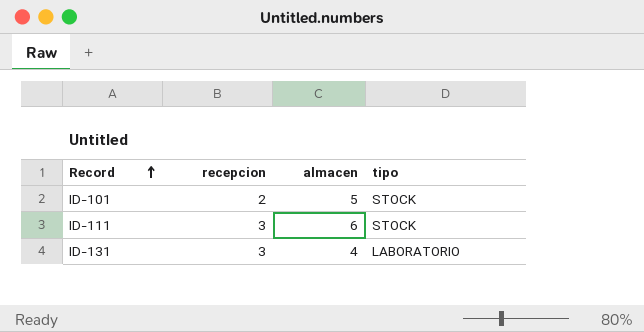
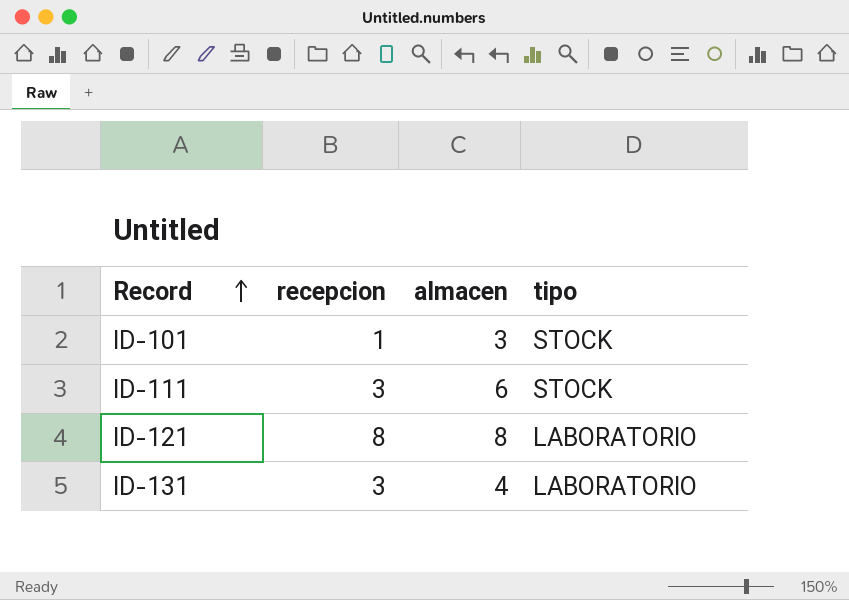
ID-101 | recepcion: 2 -> 1
ID-101 | almacen: 5 -> 3
row ID-121: none -> 8 | 8 | LABORATORIO

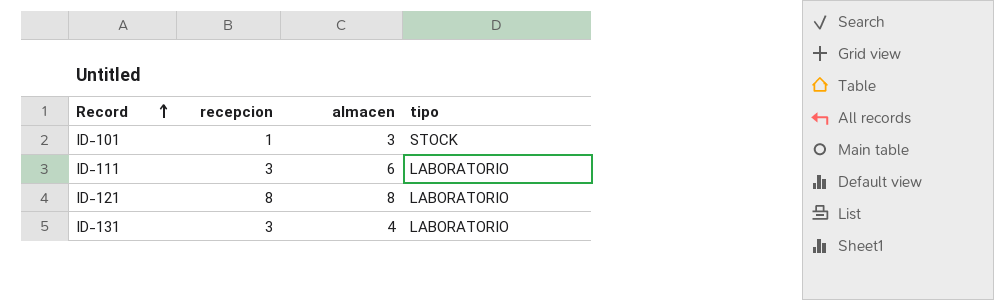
ID-111 | tipo: STOCK -> LABORATORIO

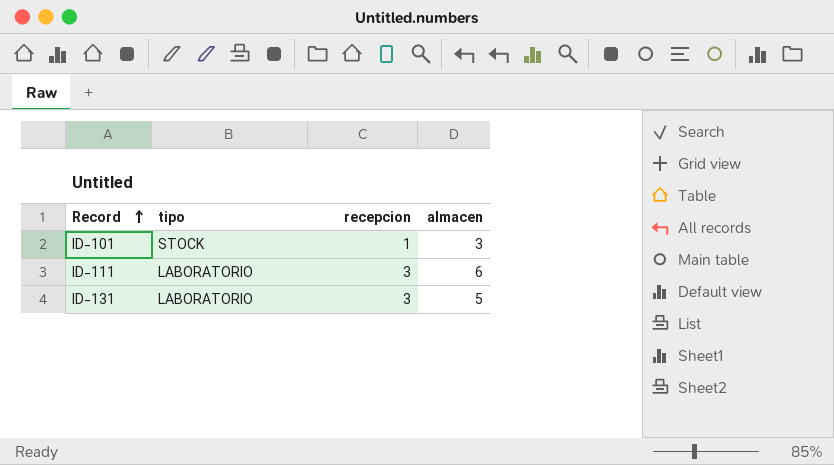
column tipo | position: 4 -> 2
row ID-121: 8 | 8 | LABORATORIO -> none
ID-131 | almacen: 4 -> 5

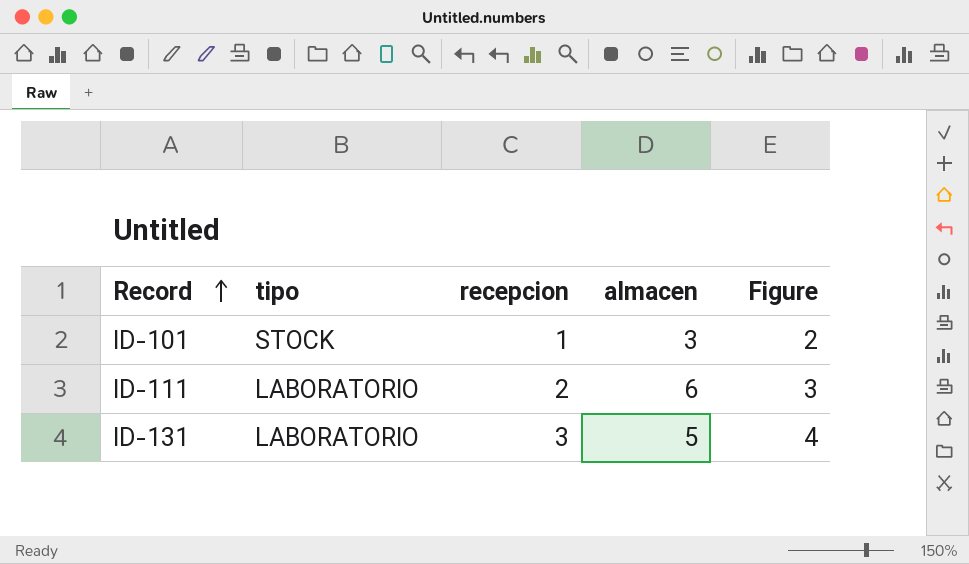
column Figure | formula: none -> [recepcion] + 1
ID-111 | recepcion: 3 -> 2

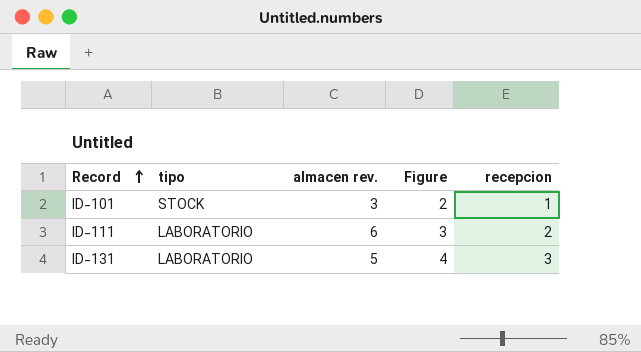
column name: almacen -> almacen rev.
column recepcion | position: 3 -> 5

